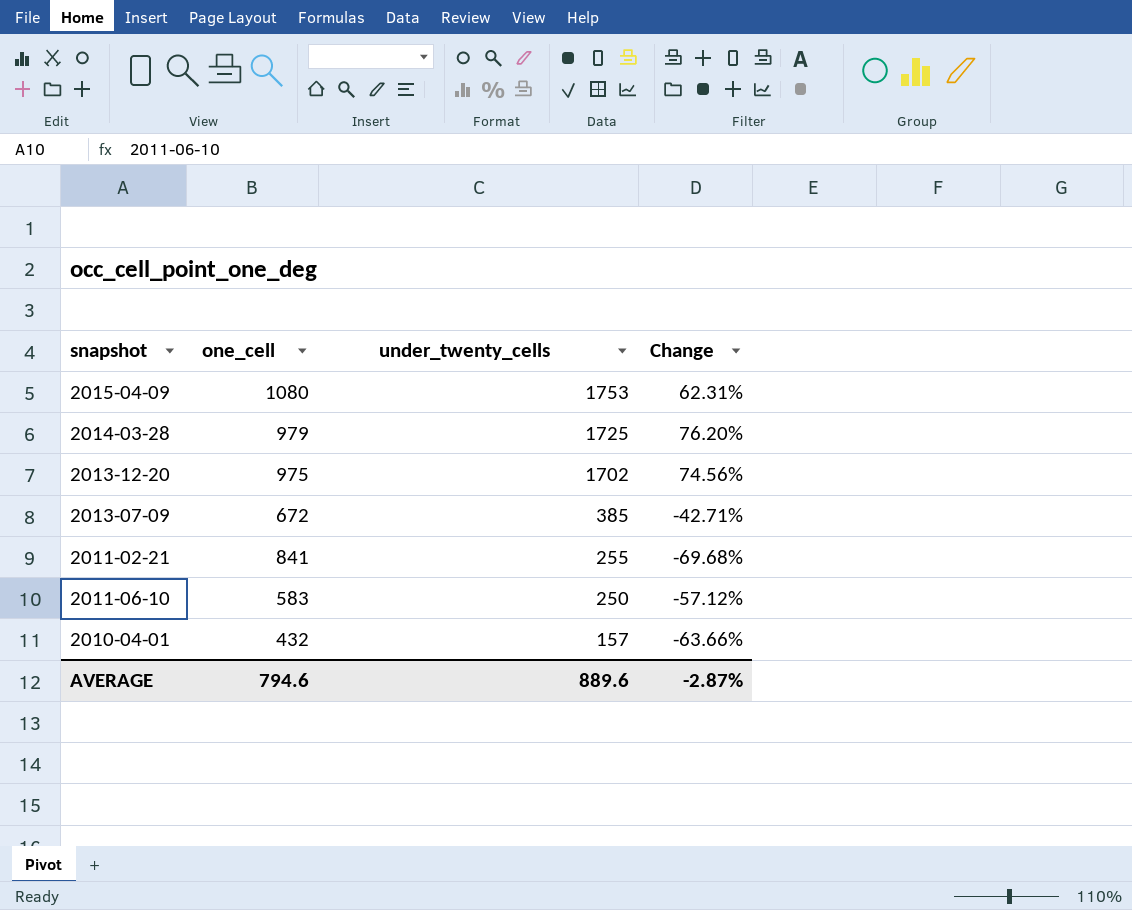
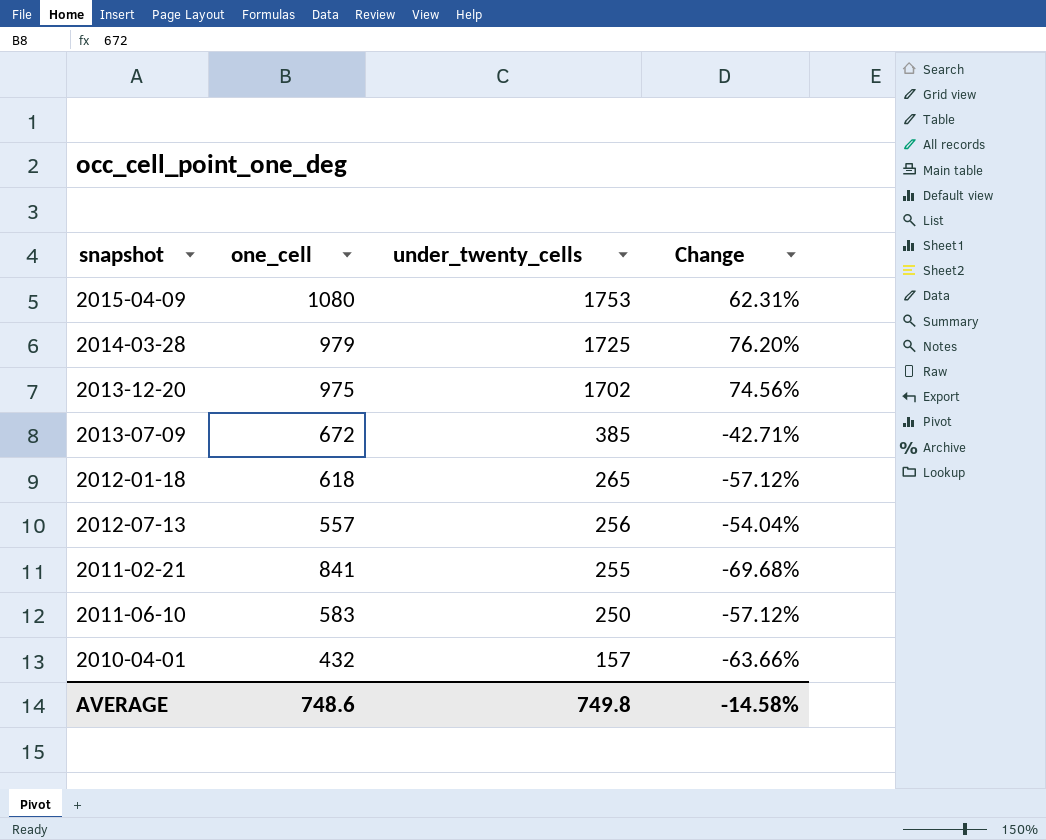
row 2012-01-18: none -> 618 | 265 | -57.12%
row 2012-07-13: none -> 557 | 256 | -54.04%
AVERAGE | one_cell: 794.6 -> 748.6
AVERAGE | under_twenty_cells: 889.6 -> 749.8
AVERAGE | Change: -2.87% -> -14.58%

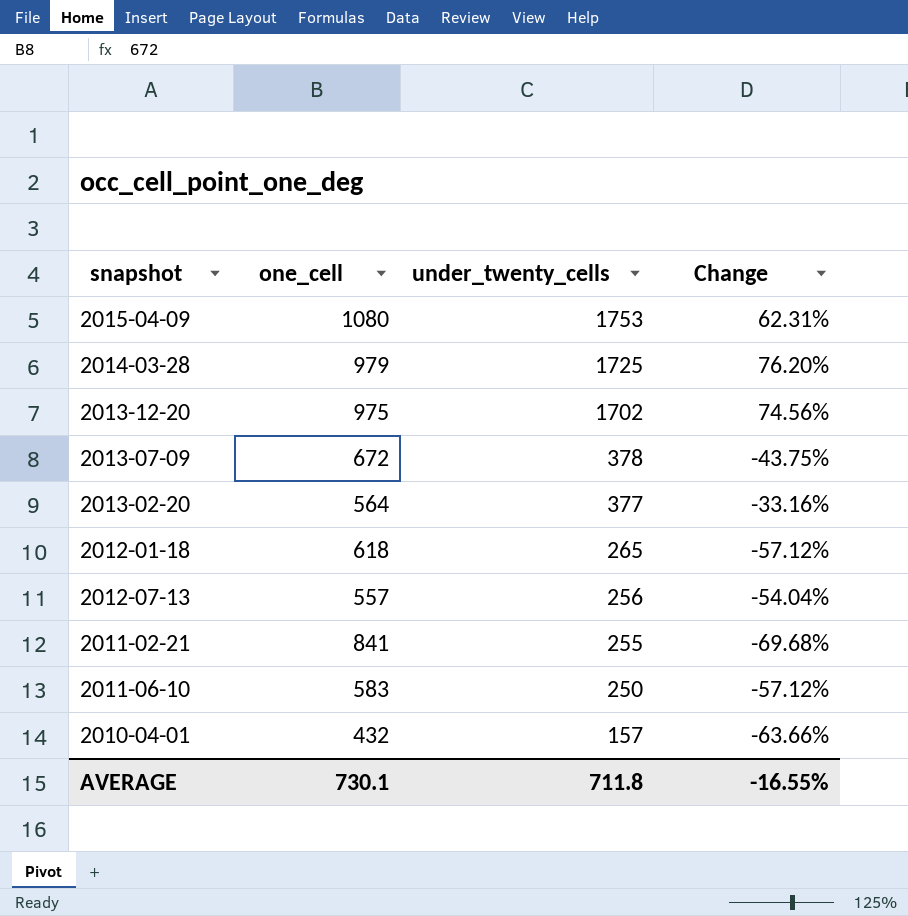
2013-07-09 | under_twenty_cells: 385 -> 378
2013-07-09 | Change: -42.71% -> -43.75%
row 2013-02-20: none -> 564 | 377 | -33.16%
AVERAGE | one_cell: 748.6 -> 730.1
AVERAGE | under_twenty_cells: 749.8 -> 711.8
AVERAGE | Change: -14.58% -> -16.55%

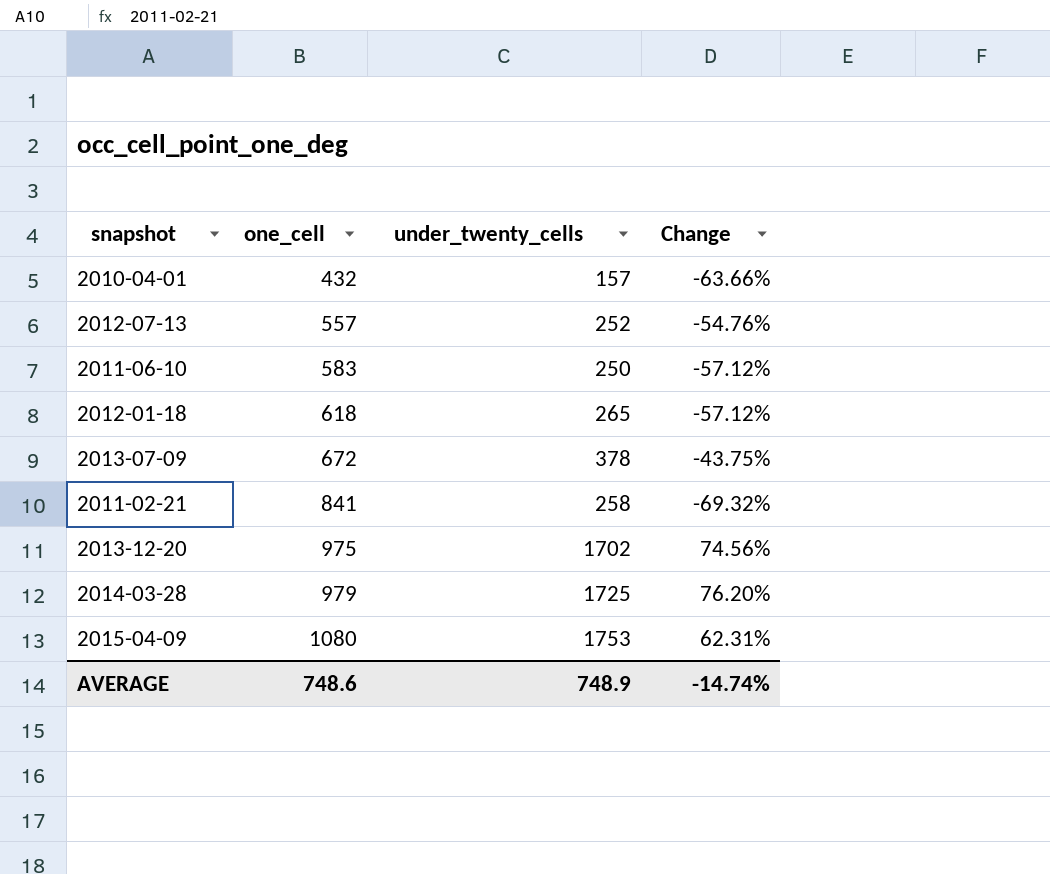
row order: under_twenty_cells descending -> one_cell ascending
row 2013-02-20: 564 | 377 | -33.16% -> none
2012-07-13 | under_twenty_cells: 256 -> 252
2012-07-13 | Change: -54.04% -> -54.76%
2011-02-21 | under_twenty_cells: 255 -> 258
2011-02-21 | Change: -69.68% -> -69.32%
AVERAGE | one_cell: 730.1 -> 748.6
AVERAGE | under_twenty_cells: 711.8 -> 748.9
AVERAGE | Change: -16.55% -> -14.74%

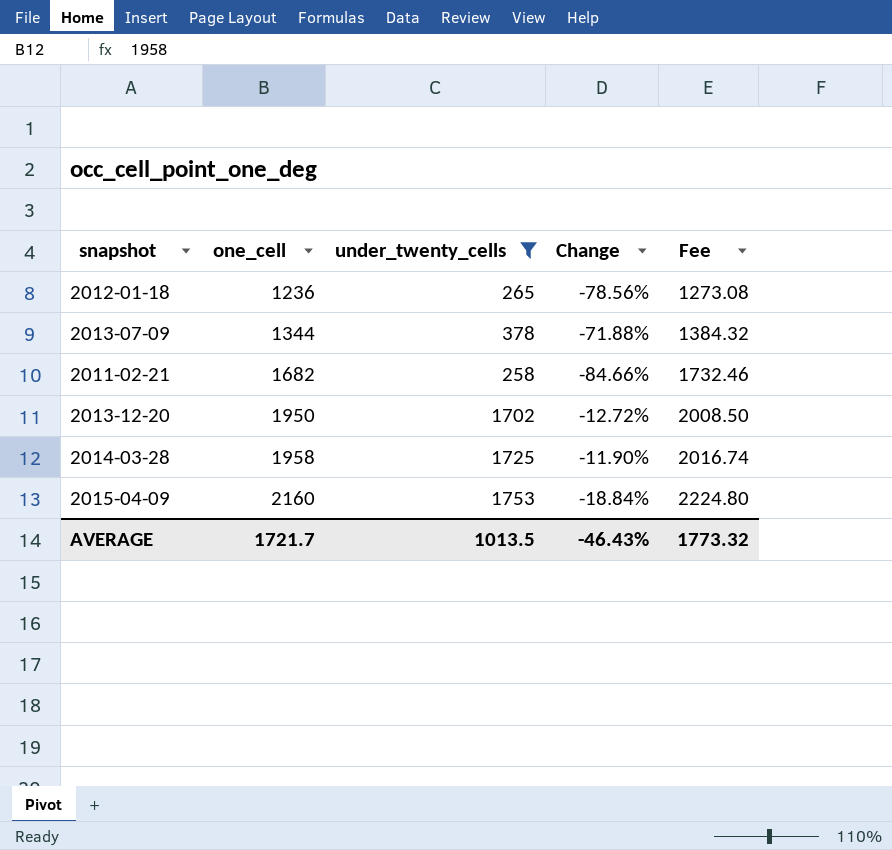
filter: none -> under_twenty_cells >= 258
column Fee | formula: none -> [one_cell] * 1.03
2012-01-18 | one_cell: 618 -> 1236
2012-01-18 | Change: -57.12% -> -78.56%
2013-07-09 | one_cell: 672 -> 1344
2013-07-09 | Change: -43.75% -> -71.88%
2011-02-21 | one_cell: 841 -> 1682
2011-02-21 | Change: -69.32% -> -84.66%
2013-12-20 | one_cell: 975 -> 1950
2013-12-20 | Change: 74.56% -> -12.72%
2014-03-28 | one_cell: 979 -> 1958
2014-03-28 | Change: 76.20% -> -11.90%
2015-04-09 | one_cell: 1080 -> 2160
2015-04-09 | Change: 62.31% -> -18.84%
AVERAGE | one_cell: 748.6 -> 1721.7
AVERAGE | under_twenty_cells: 748.9 -> 1013.5
AVERAGE | Change: -14.74% -> -46.43%

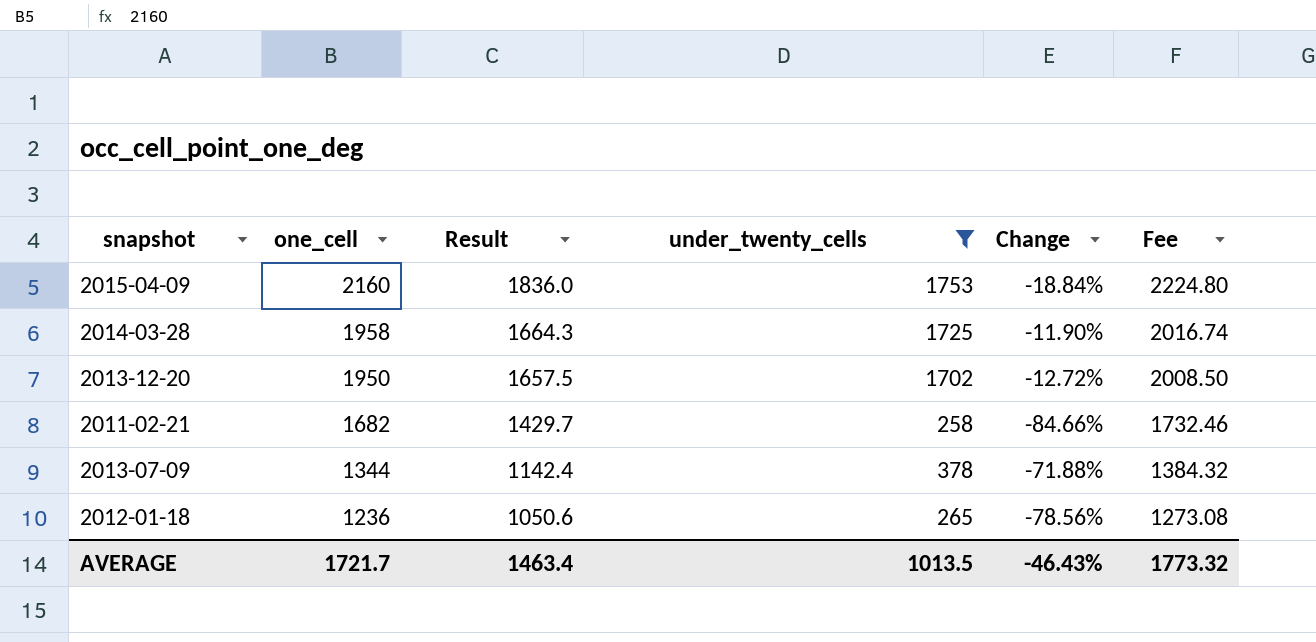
row order: one_cell ascending -> one_cell descending
column Result | formula: none -> [one_cell] * 0.85

